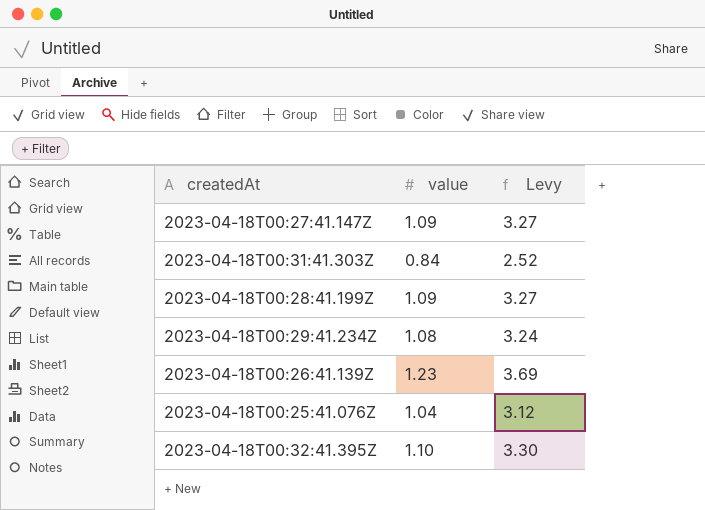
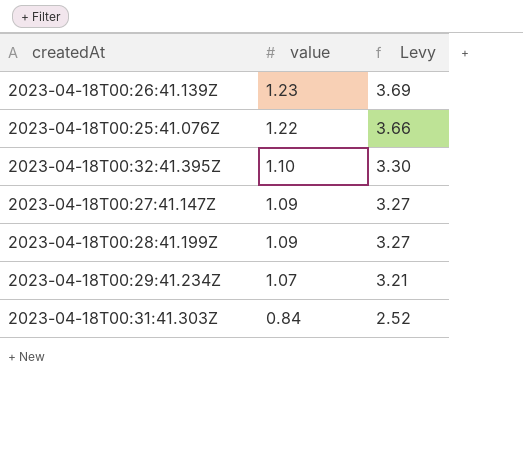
row order: none -> value descending
2023-04-18T00:25:41.076Z | value: 1.04 -> 1.22
2023-04-18T00:25:41.076Z | Levy: 3.12 -> 3.66
2023-04-18T00:29:41.234Z | value: 1.08 -> 1.07
2023-04-18T00:29:41.234Z | Levy: 3.24 -> 3.21

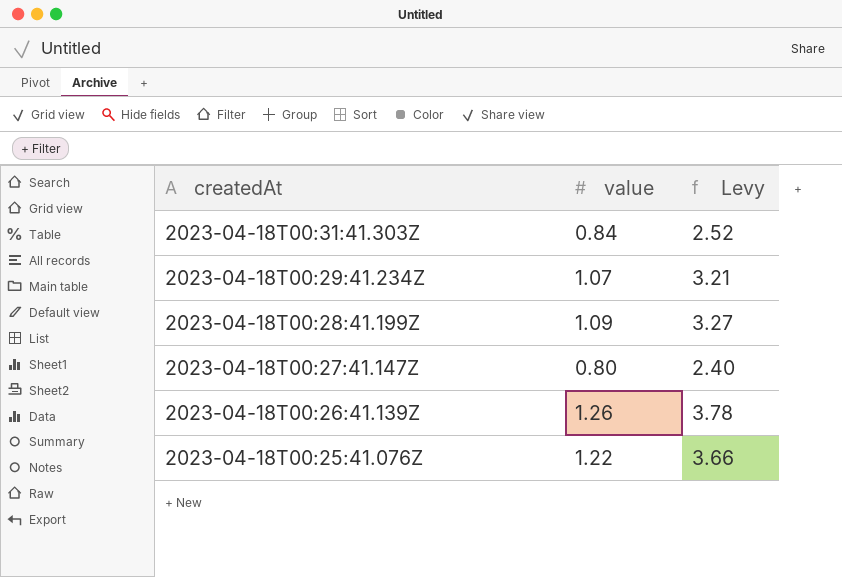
row order: value descending -> createdAt descending
row 2023-04-18T00:32:41.395Z: 1.10 | 3.30 -> none
2023-04-18T00:27:41.147Z | value: 1.09 -> 0.80
2023-04-18T00:27:41.147Z | Levy: 3.27 -> 2.40
2023-04-18T00:26:41.139Z | value: 1.23 -> 1.26
2023-04-18T00:26:41.139Z | Levy: 3.69 -> 3.78

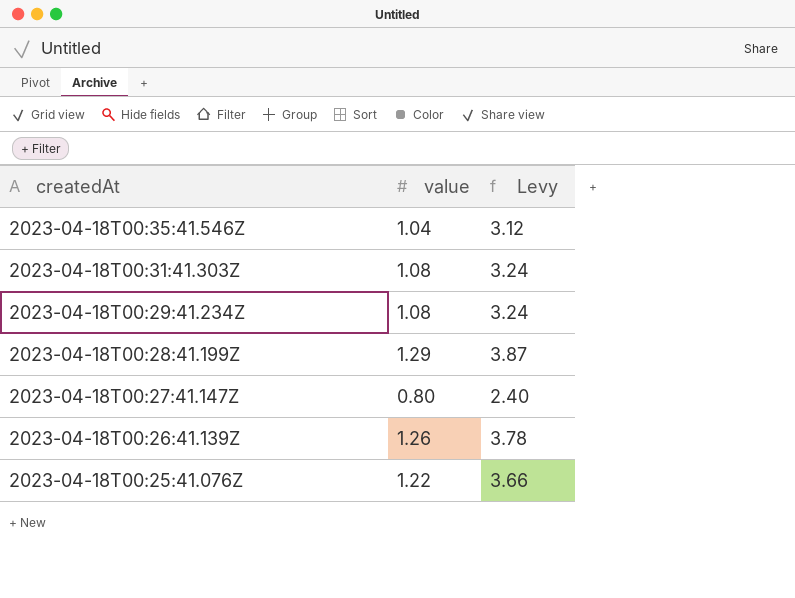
row 2023-04-18T00:35:41.546Z: none -> 1.04 | 3.12
2023-04-18T00:31:41.303Z | value: 0.84 -> 1.08
2023-04-18T00:31:41.303Z | Levy: 2.52 -> 3.24
2023-04-18T00:29:41.234Z | value: 1.07 -> 1.08
2023-04-18T00:29:41.234Z | Levy: 3.21 -> 3.24
2023-04-18T00:28:41.199Z | value: 1.09 -> 1.29
2023-04-18T00:28:41.199Z | Levy: 3.27 -> 3.87

